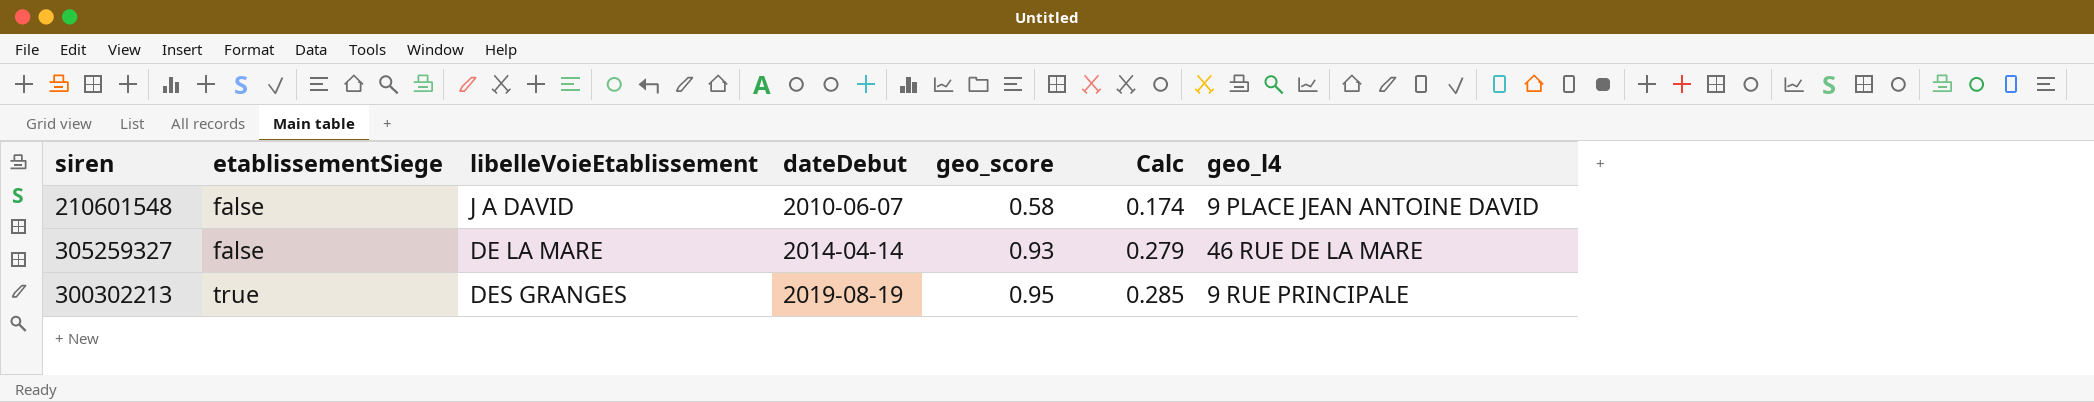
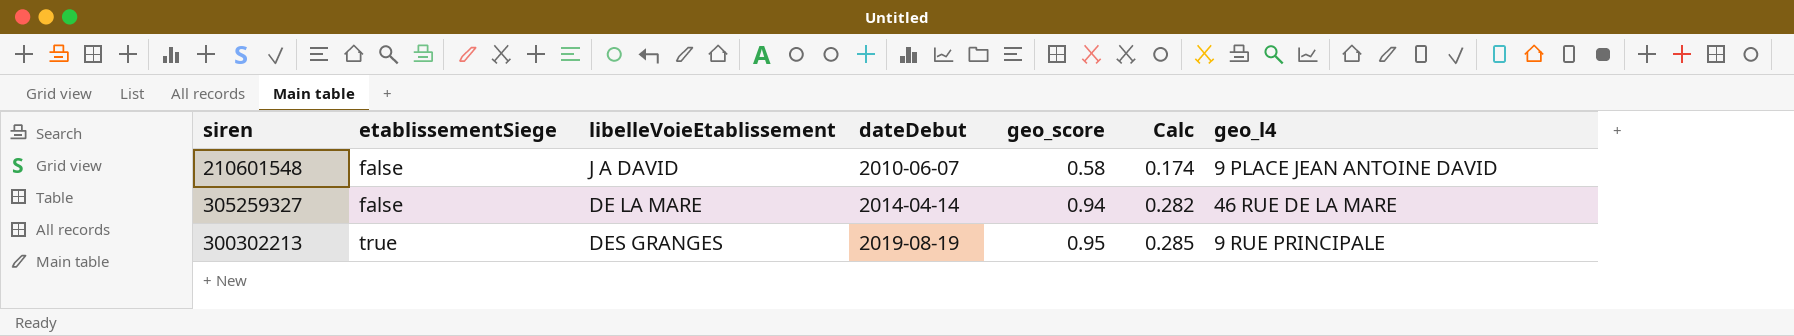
305259327 | geo_score: 0.93 -> 0.94
305259327 | Calc: 0.279 -> 0.282

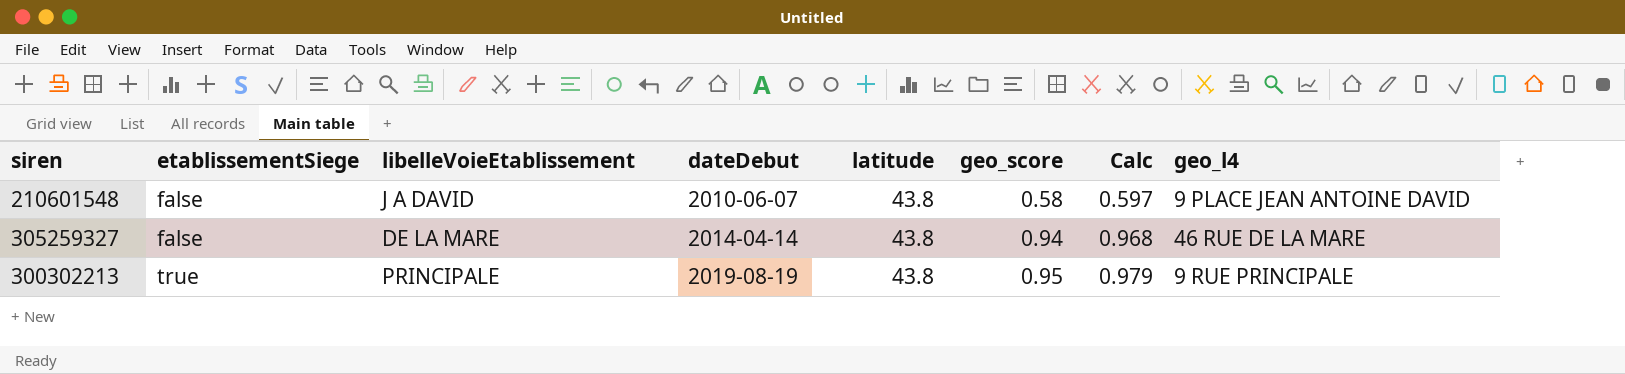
column latitude | position: none -> 5
column Calc | formula: [geo_score] * 0.3 -> [geo_score] * 1.03
300302213 | libelleVoieEtablissement: DES GRANGES -> PRINCIPALE

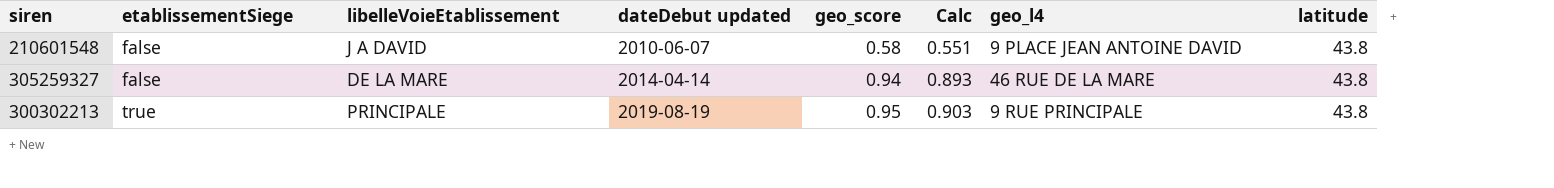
column name: dateDebut -> dateDebut updated
column Calc | formula: [geo_score] * 1.03 -> [geo_score] * 0.95
column latitude | position: 5 -> 8

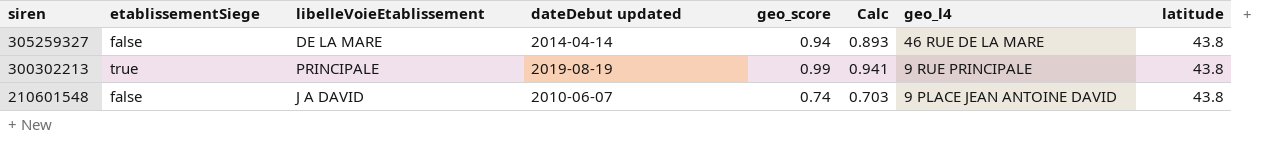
row order: etablissementSiege ascending -> siren descending
300302213 | geo_score: 0.95 -> 0.99
300302213 | Calc: 0.903 -> 0.941
210601548 | geo_score: 0.58 -> 0.74
210601548 | Calc: 0.551 -> 0.703

